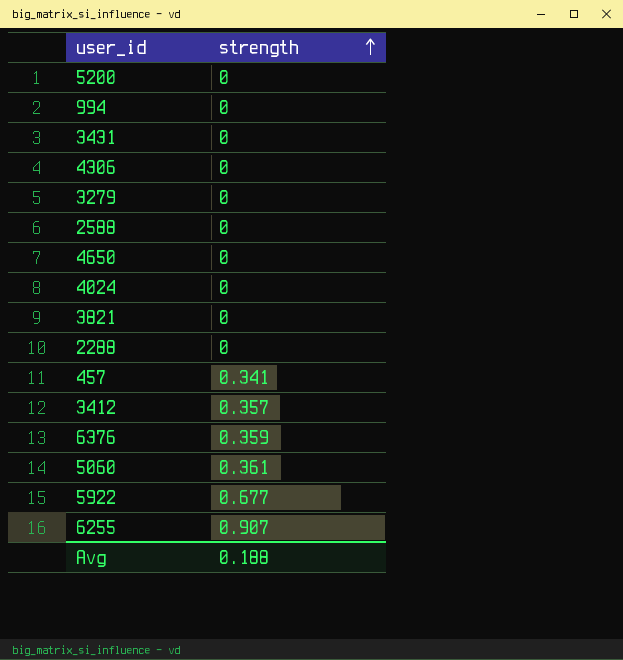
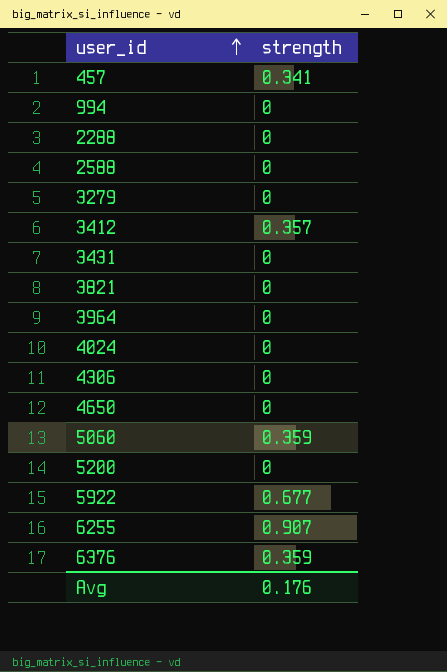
row order: strength ascending -> user_id ascending
row 3964: none -> 0
5060 | strength: 0.361 -> 0.359
Avg | strength: 0.188 -> 0.176

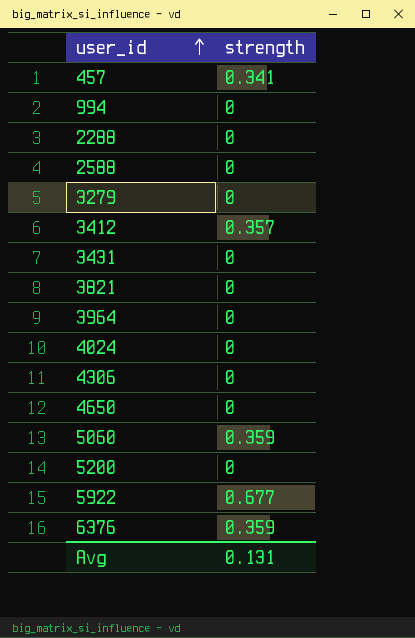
row 6255: 0.907 -> none
Avg | strength: 0.176 -> 0.131

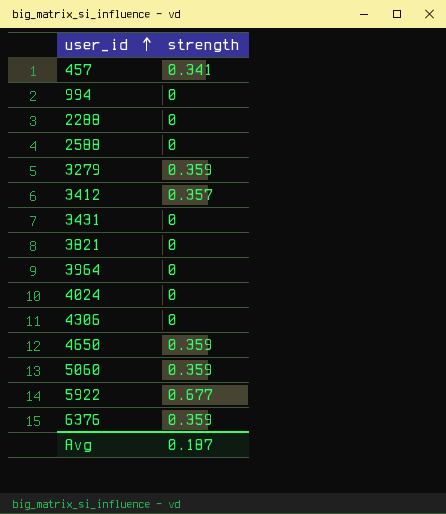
row 5200: 0 -> none
3279 | strength: 0 -> 0.359
4650 | strength: 0 -> 0.359
Avg | strength: 0.131 -> 0.187

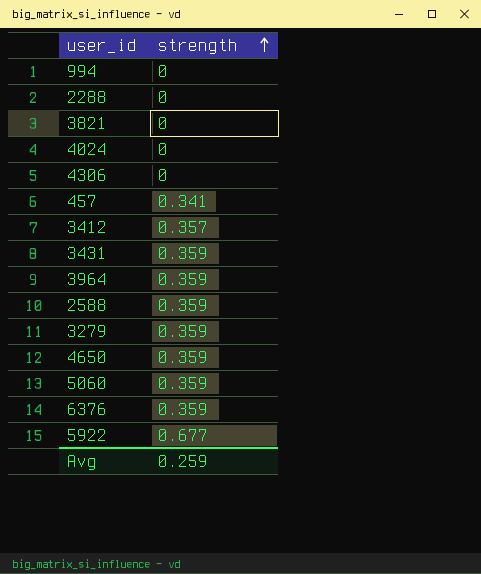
row order: user_id ascending -> strength ascending
3431 | strength: 0 -> 0.359
3964 | strength: 0 -> 0.359
2588 | strength: 0 -> 0.359
Avg | strength: 0.187 -> 0.259

